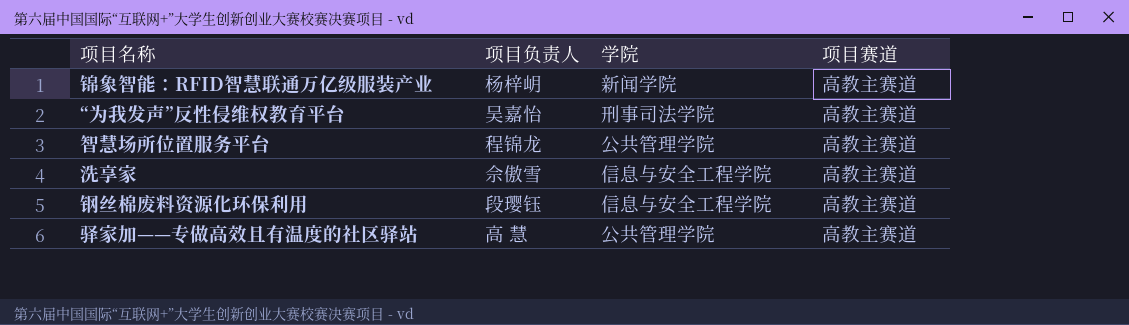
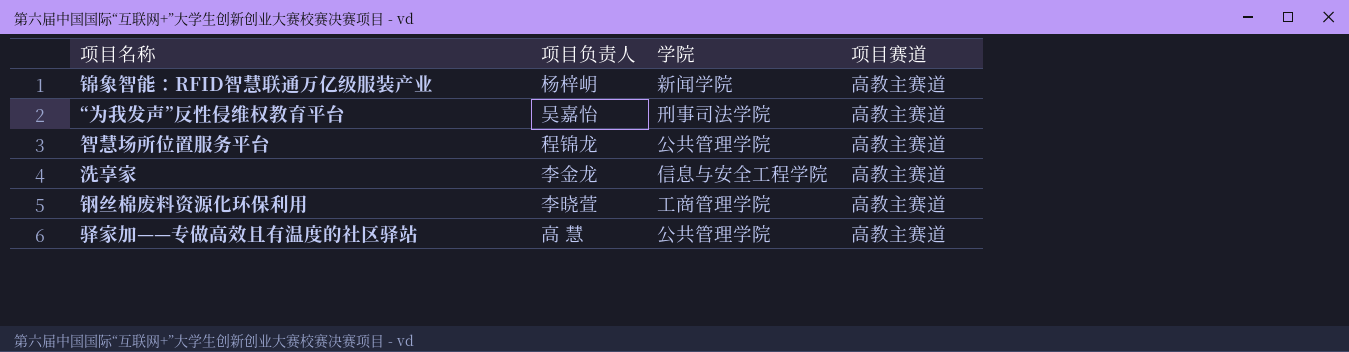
洗享家 | 项目负责人: 佘傲雪 -> 李金龙
钢丝棉废料资源化环保利用 | 项目负责人: 段璎钰 -> 李晓萱
钢丝棉废料资源化环保利用 | 学院: 信息与安全工程学院 -> 工商管理学院

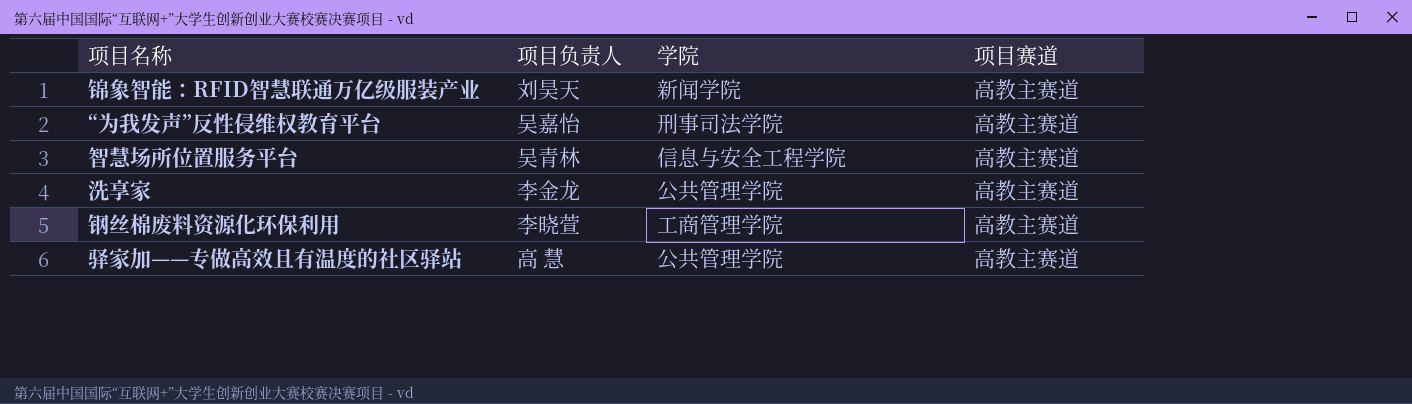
锦象智能：RFID智慧联通万亿级服装产业 | 项目负责人: 杨梓岄 -> 刘昊天
智慧场所位置服务平台 | 项目负责人: 程锦龙 -> 吴青林
智慧场所位置服务平台 | 学院: 公共管理学院 -> 信息与安全工程学院
洗享家 | 学院: 信息与安全工程学院 -> 公共管理学院

